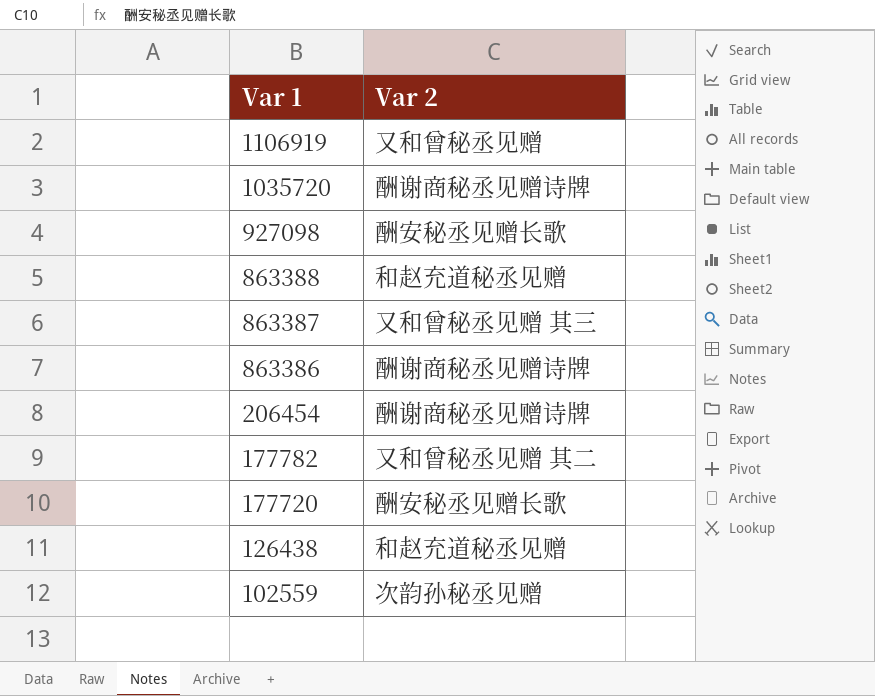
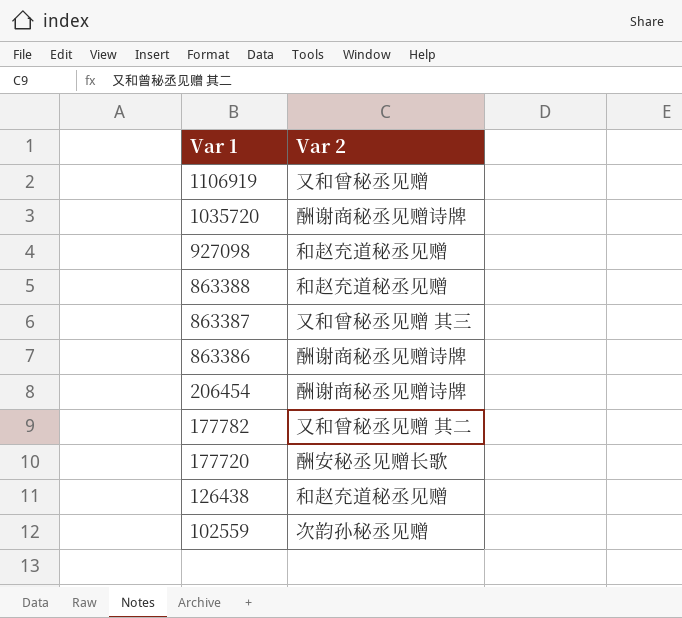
927098 | Var 2: 酬安秘丞见赠长歌 -> 和赵充道秘丞见赠

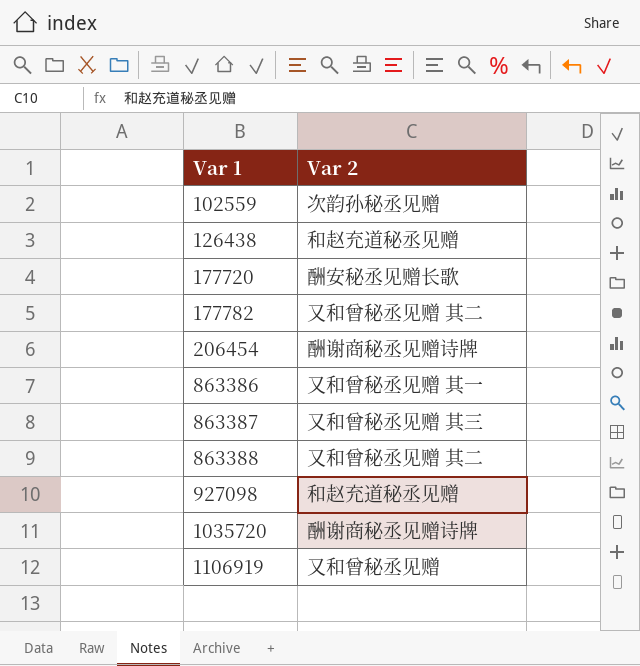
row order: Var 1 descending -> Var 1 ascending
863386 | Var 2: 酬谢商秘丞见赠诗牌 -> 又和曾秘丞见赠 其一
863388 | Var 2: 和赵充道秘丞见赠 -> 又和曾秘丞见赠 其二

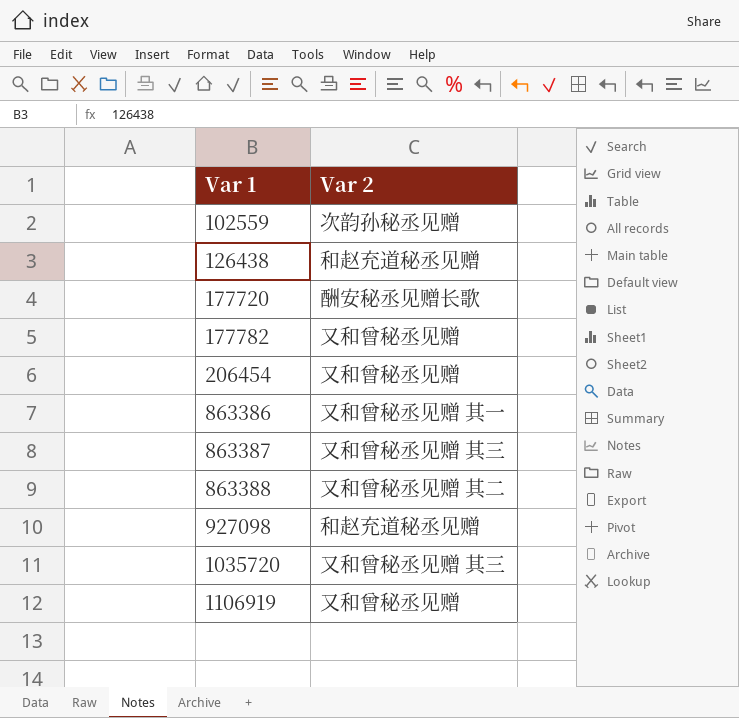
177782 | Var 2: 又和曾秘丞见赠 其二 -> 又和曾秘丞见赠
206454 | Var 2: 酬谢商秘丞见赠诗牌 -> 又和曾秘丞见赠
1035720 | Var 2: 酬谢商秘丞见赠诗牌 -> 又和曾秘丞见赠 其三

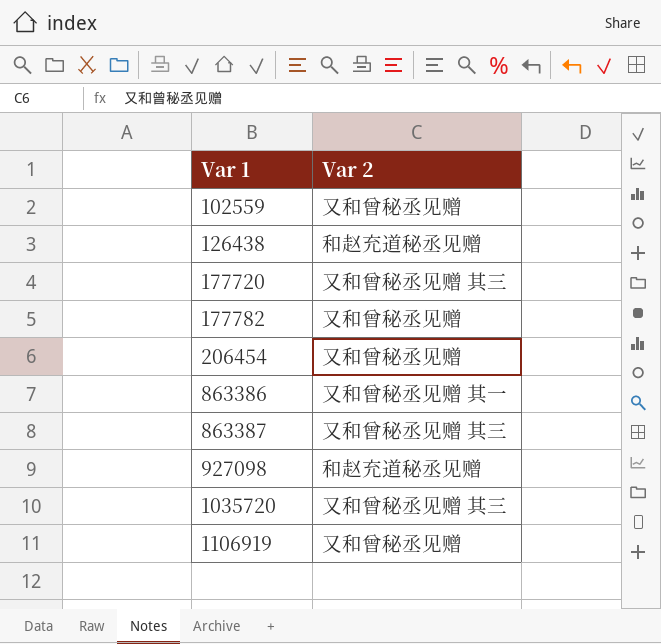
row 863388: 又和曾秘丞见赠 其二 -> none
102559 | Var 2: 次韵孙秘丞见赠 -> 又和曾秘丞见赠
177720 | Var 2: 酬安秘丞见赠长歌 -> 又和曾秘丞见赠 其三

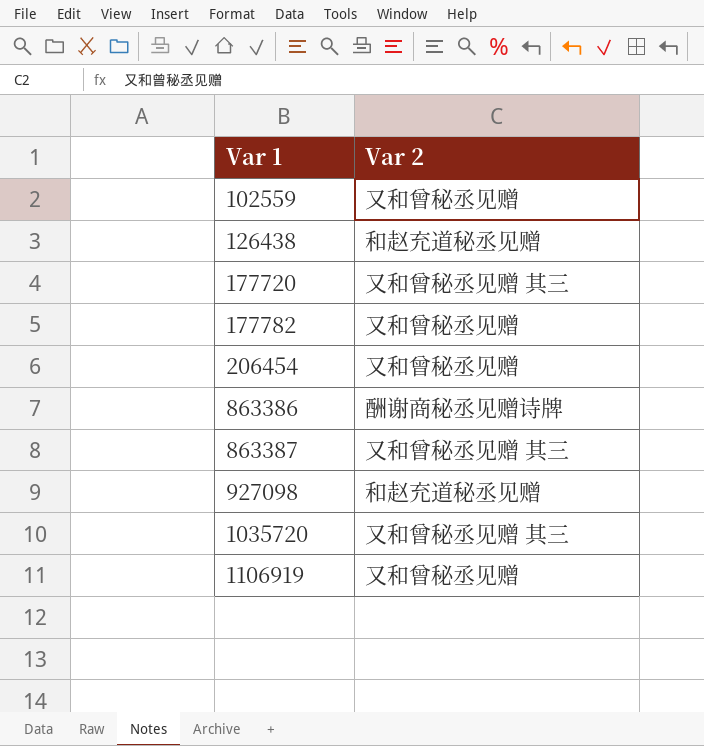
863386 | Var 2: 又和曾秘丞见赠 其一 -> 酬谢商秘丞见赠诗牌

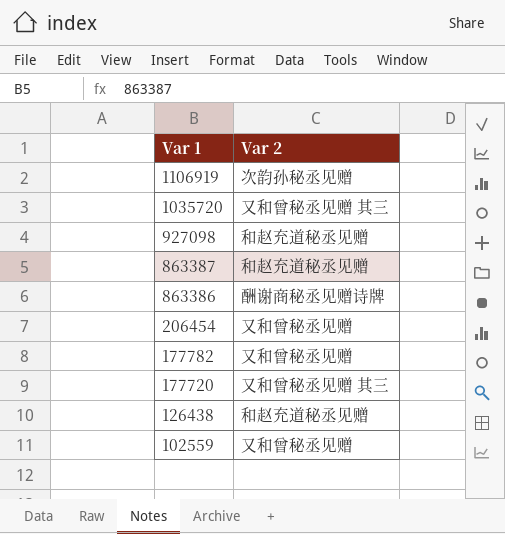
row order: Var 1 ascending -> Var 1 descending
1106919 | Var 2: 又和曾秘丞见赠 -> 次韵孙秘丞见赠
863387 | Var 2: 又和曾秘丞见赠 其三 -> 和赵充道秘丞见赠

